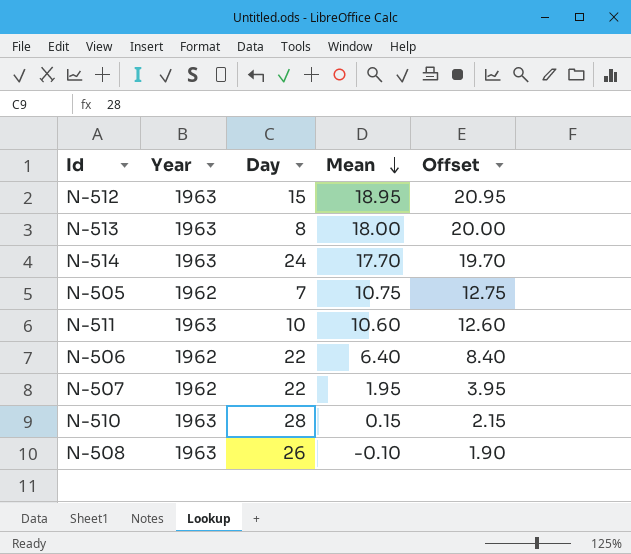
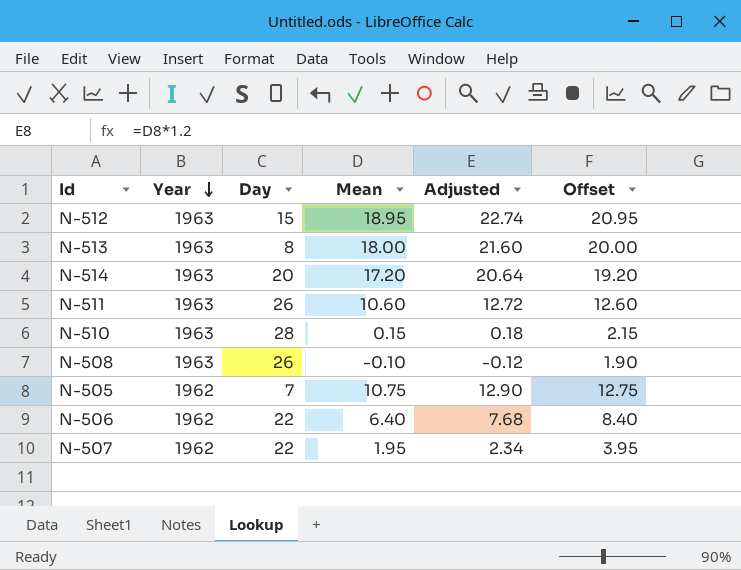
row order: Mean descending -> Year descending
column Adjusted | formula: none -> [Mean] * 1.2
N-514 | Day: 24 -> 20
N-514 | Mean: 17.70 -> 17.20
N-514 | Offset: 19.70 -> 19.20
N-511 | Day: 10 -> 26

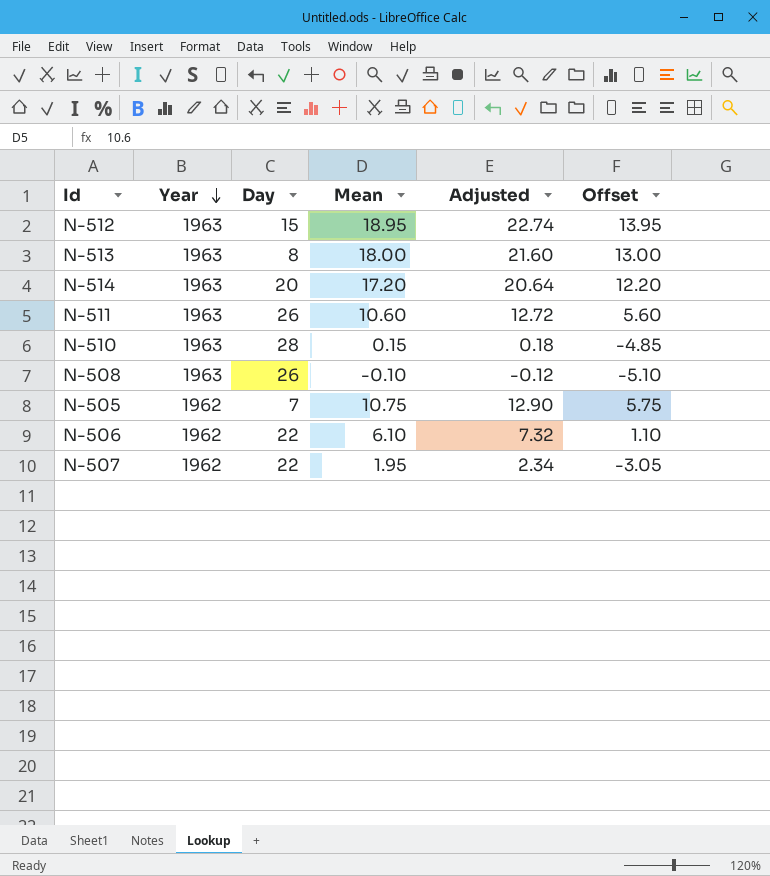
column Offset | formula: [Mean] + 2 -> [Mean] - 5
N-506 | Mean: 6.40 -> 6.10
N-506 | Adjusted: 7.68 -> 7.32

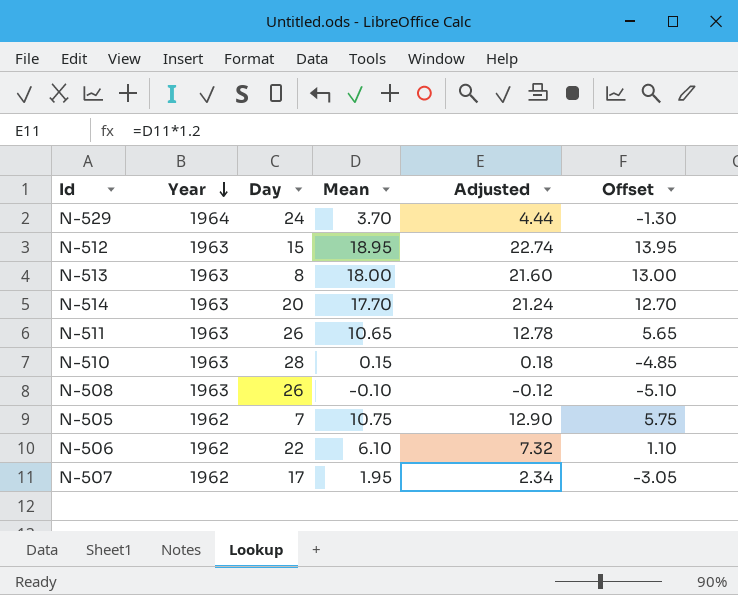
row N-529: none -> 1964 | 24 | 3.70 | 4.44 | -1.30
N-514 | Mean: 17.20 -> 17.70
N-514 | Adjusted: 20.64 -> 21.24
N-514 | Offset: 12.20 -> 12.70
N-511 | Mean: 10.60 -> 10.65
N-511 | Adjusted: 12.72 -> 12.78
N-511 | Offset: 5.60 -> 5.65
N-507 | Day: 22 -> 17

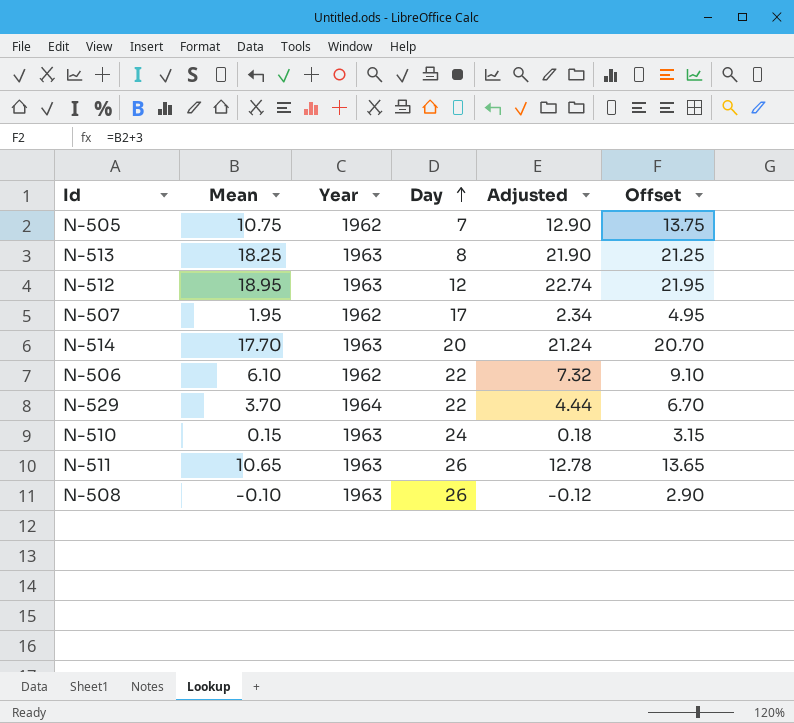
row order: Year descending -> Day ascending
column Mean | position: 4 -> 2
column Offset | formula: [Mean] - 5 -> [Mean] + 3
N-513 | Mean: 18.00 -> 18.25
N-513 | Adjusted: 21.60 -> 21.90
N-512 | Day: 15 -> 12
N-529 | Day: 24 -> 22
N-510 | Day: 28 -> 24

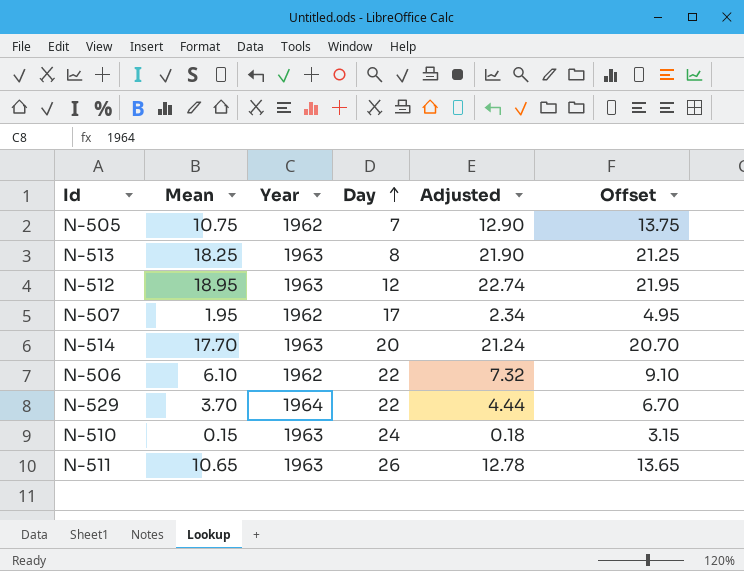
row N-508: -0.10 | 1963 | 26 | -0.12 | 2.90 -> none

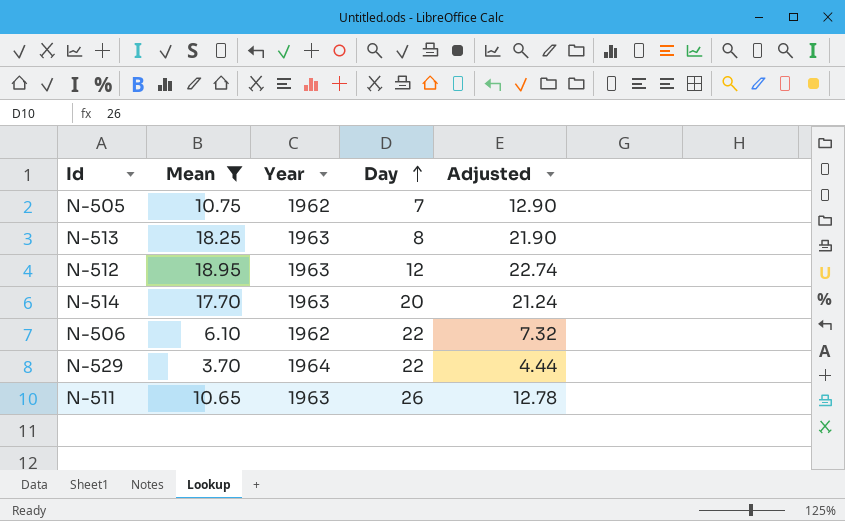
filter: none -> Mean >= 3.70
column Offset | formula: [Mean] + 3 -> none

